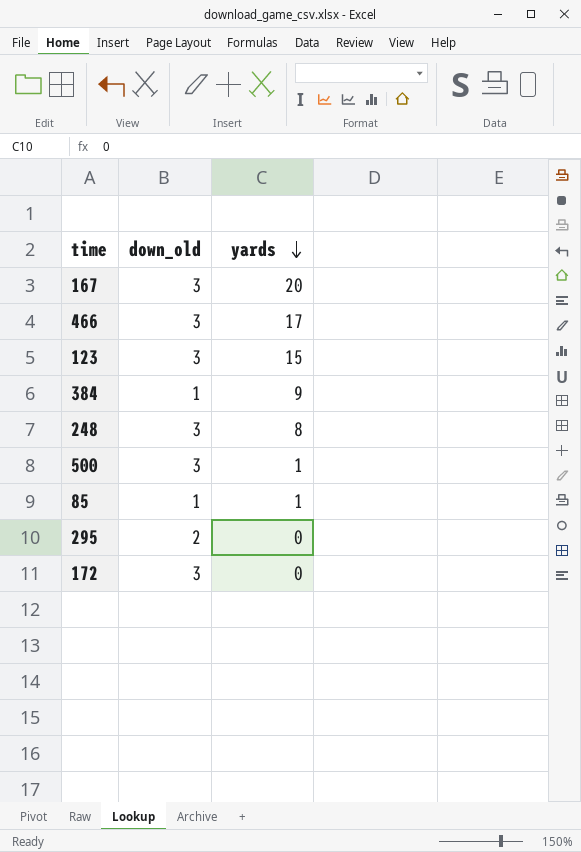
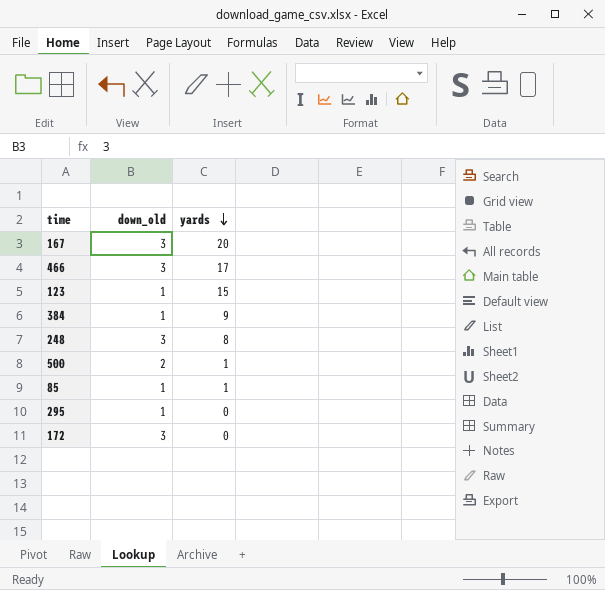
123 | down_old: 3 -> 1
500 | down_old: 3 -> 2
295 | down_old: 2 -> 1

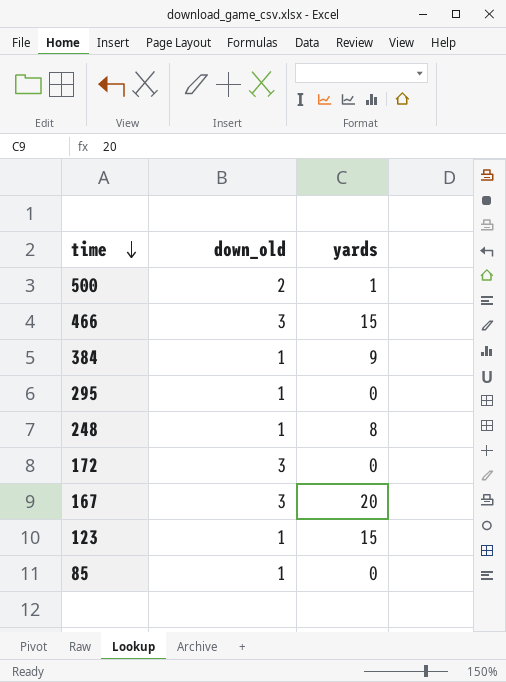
row order: yards descending -> time descending
466 | yards: 17 -> 15
248 | down_old: 3 -> 1
85 | yards: 1 -> 0

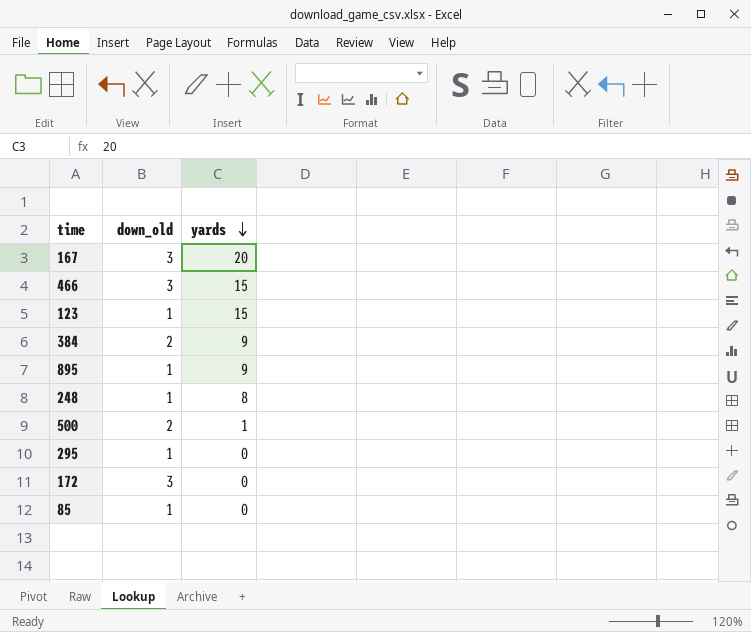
row order: time descending -> yards descending
384 | down_old: 1 -> 2
row 895: none -> 1 | 9

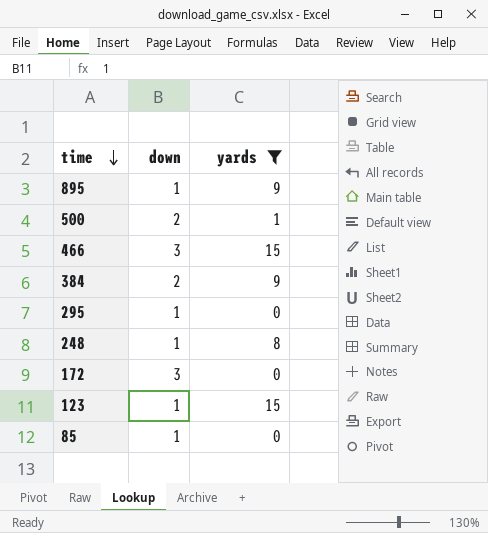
filter: none -> yards != 20
row order: yards descending -> time descending
column name: down_old -> down

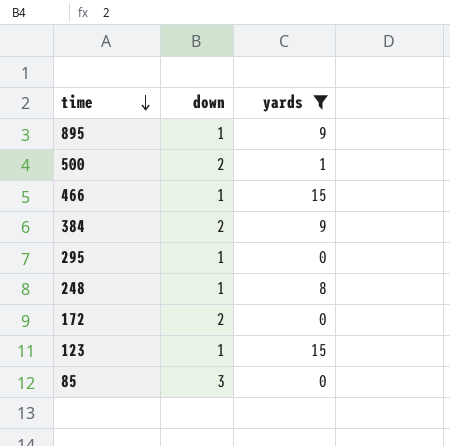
466 | down: 3 -> 1
172 | down: 3 -> 2
85 | down: 1 -> 3

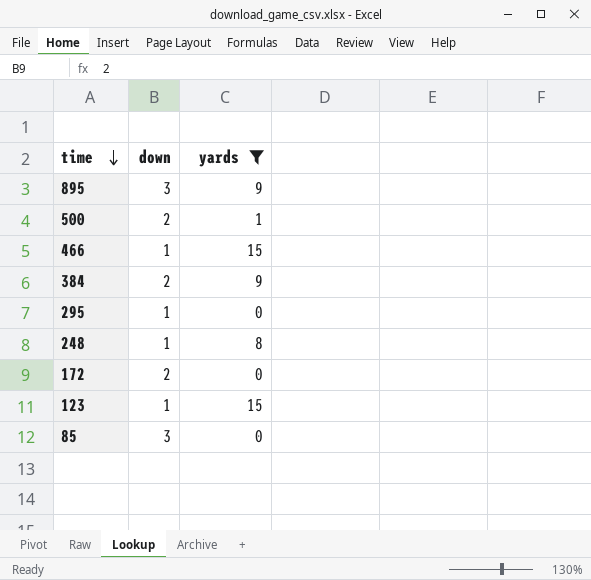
895 | down: 1 -> 3

